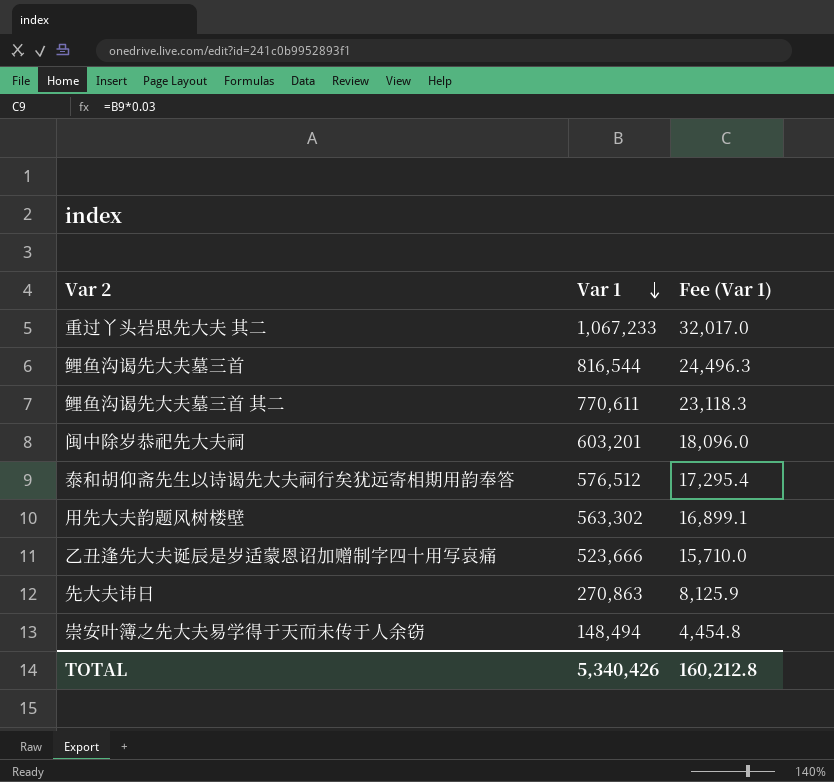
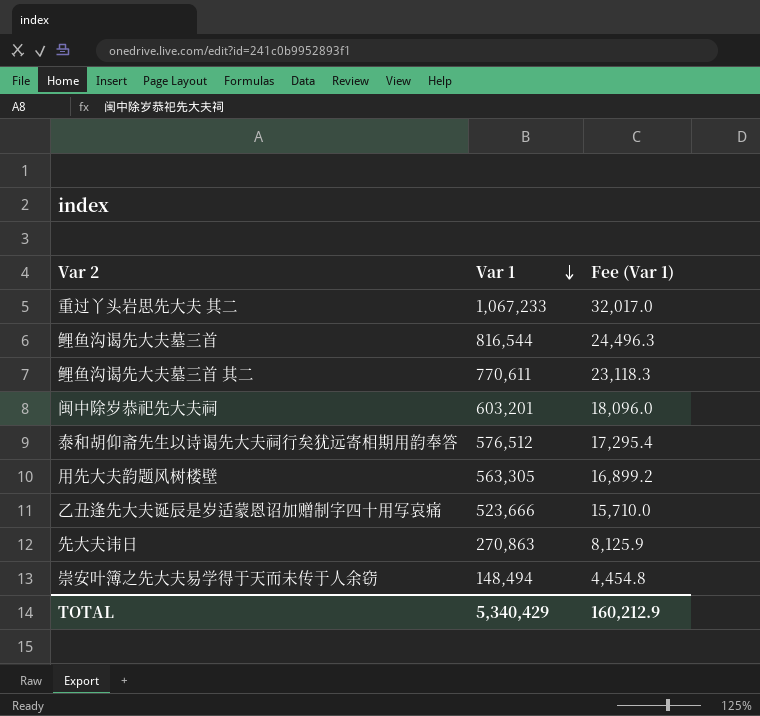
用先大夫韵题风树楼壁 | Var 1: 563,302 -> 563,305
用先大夫韵题风树楼壁 | Fee (Var 1): 16,899.1 -> 16,899.2
TOTAL | Var 1: 5,340,426 -> 5,340,429
TOTAL | Fee (Var 1): 160,212.8 -> 160,212.9

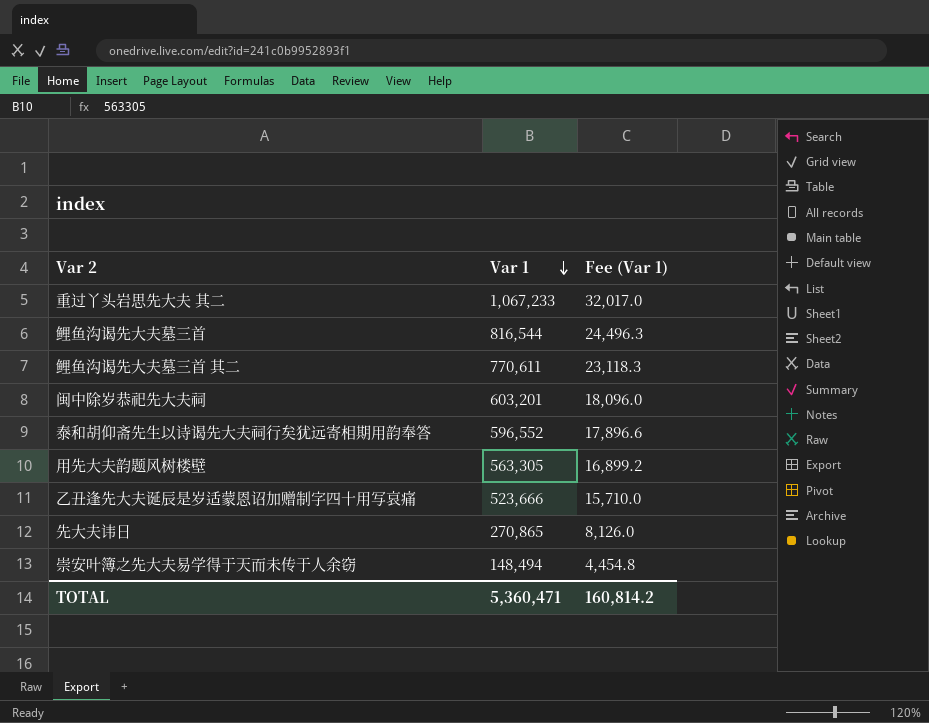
泰和胡仰斋先生以诗谒先大夫祠行矣犹远寄相期用韵奉答 | Var 1: 576,512 -> 596,552
泰和胡仰斋先生以诗谒先大夫祠行矣犹远寄相期用韵奉答 | Fee (Var 1): 17,295.4 -> 17,896.6
先大夫讳日 | Var 1: 270,863 -> 270,865
先大夫讳日 | Fee (Var 1): 8,125.9 -> 8,126.0
TOTAL | Var 1: 5,340,429 -> 5,360,471
TOTAL | Fee (Var 1): 160,212.9 -> 160,814.2

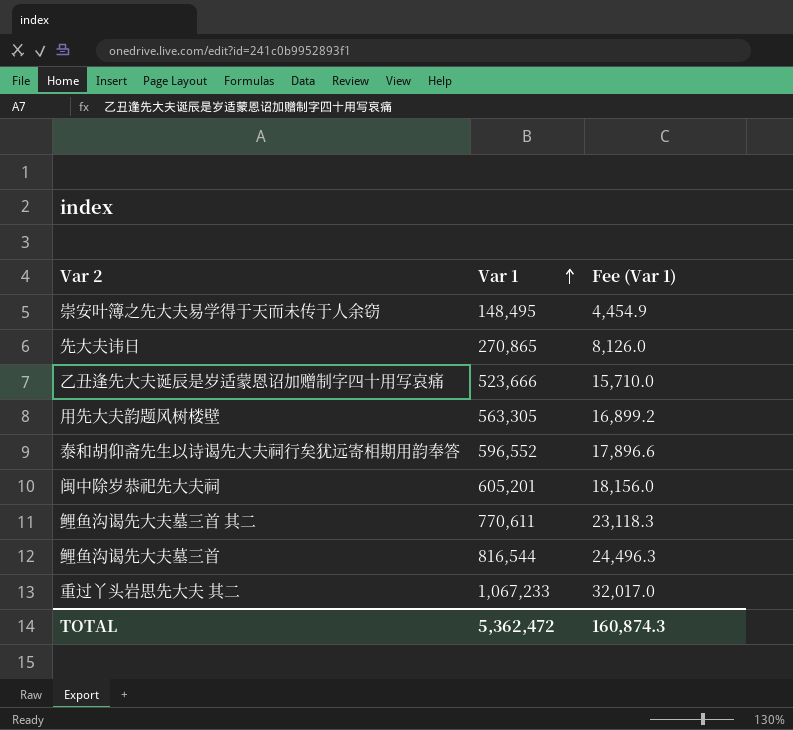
row order: Var 1 descending -> Var 1 ascending
崇安叶簿之先大夫易学得于天而未传于人余窃 | Var 1: 148,494 -> 148,495
崇安叶簿之先大夫易学得于天而未传于人余窃 | Fee (Var 1): 4,454.8 -> 4,454.9
闽中除岁恭祀先大夫祠 | Var 1: 603,201 -> 605,201
闽中除岁恭祀先大夫祠 | Fee (Var 1): 18,096.0 -> 18,156.0
TOTAL | Var 1: 5,360,471 -> 5,362,472
TOTAL | Fee (Var 1): 160,814.2 -> 160,874.3

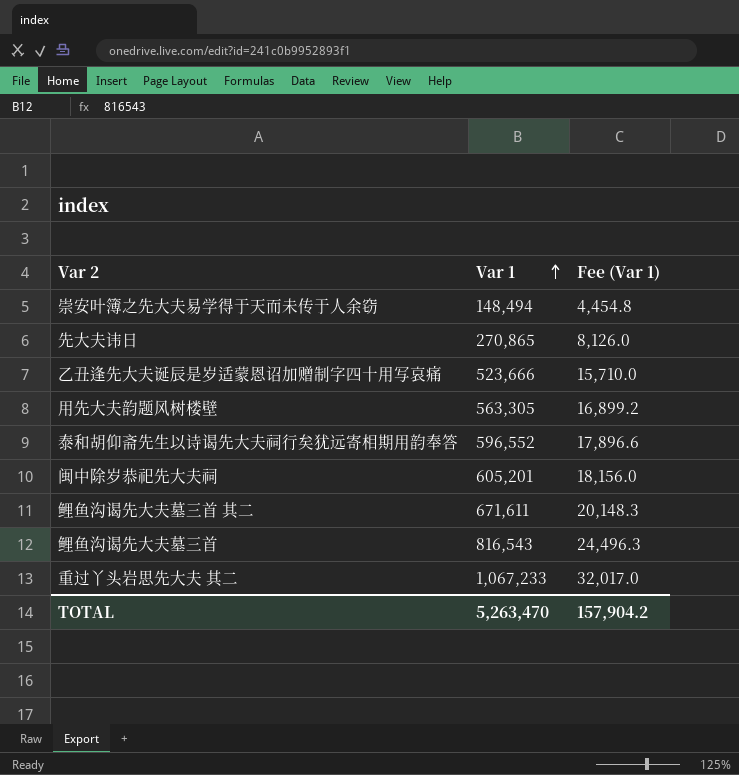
崇安叶簿之先大夫易学得于天而未传于人余窃 | Var 1: 148,495 -> 148,494
崇安叶簿之先大夫易学得于天而未传于人余窃 | Fee (Var 1): 4,454.9 -> 4,454.8
鲤鱼沟谒先大夫墓三首 其二 | Var 1: 770,611 -> 671,611
鲤鱼沟谒先大夫墓三首 其二 | Fee (Var 1): 23,118.3 -> 20,148.3
鲤鱼沟谒先大夫墓三首 | Var 1: 816,544 -> 816,543
TOTAL | Var 1: 5,362,472 -> 5,263,470
TOTAL | Fee (Var 1): 160,874.3 -> 157,904.2

